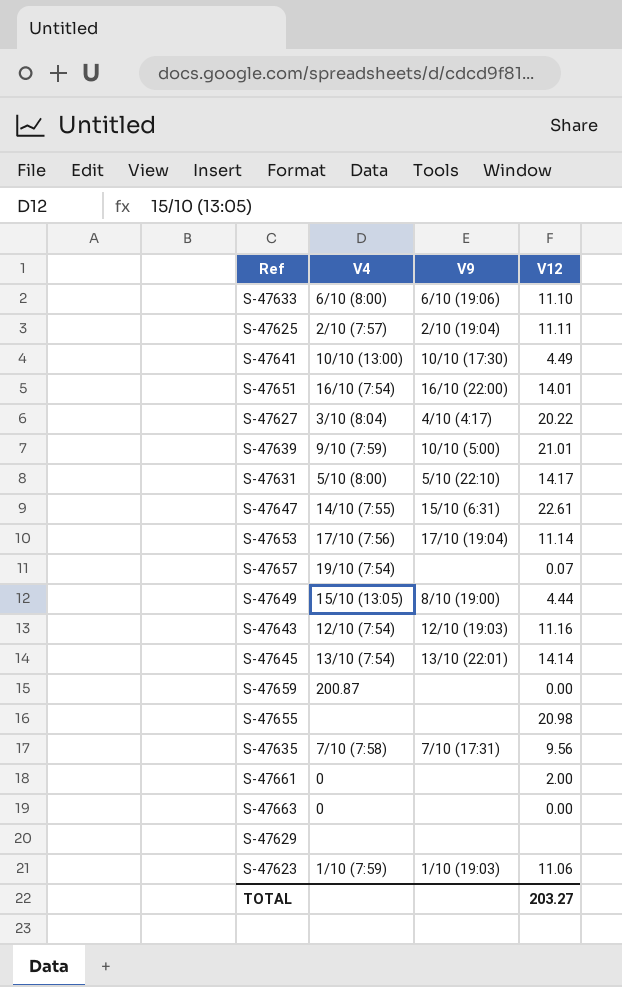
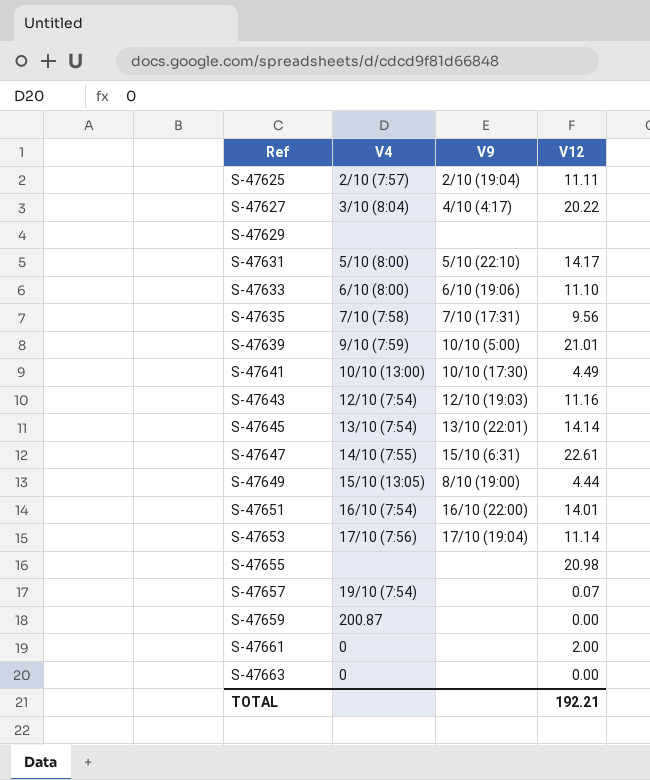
row order: none -> Ref ascending
row S-47623: 1/10 (7:59) | 1/10 (19:03) | 11.06 -> none
TOTAL | V12: 203.27 -> 192.21

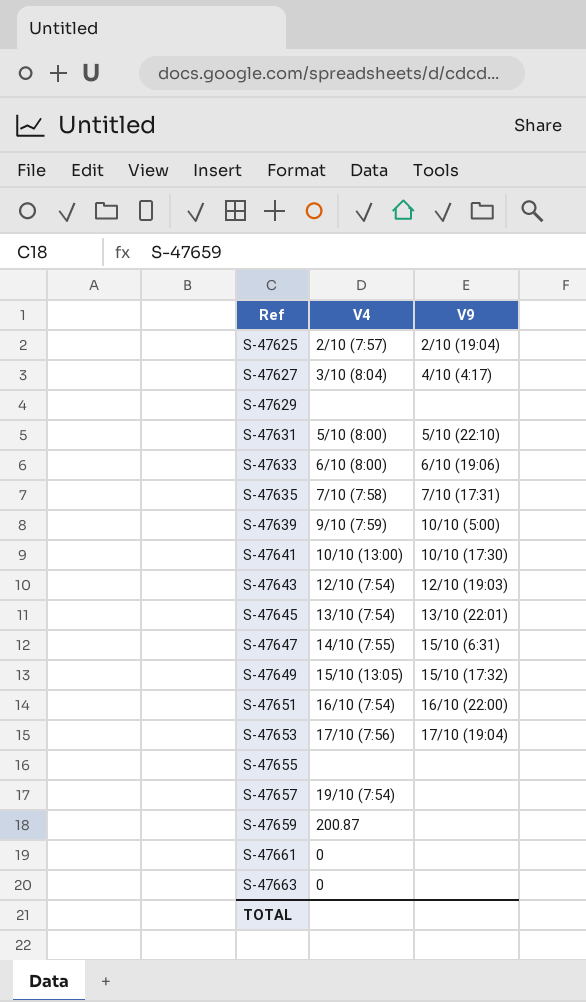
column V12 | position: 4 -> none
S-47649 | V9: 8/10 (19:00) -> 15/10 (17:32)

